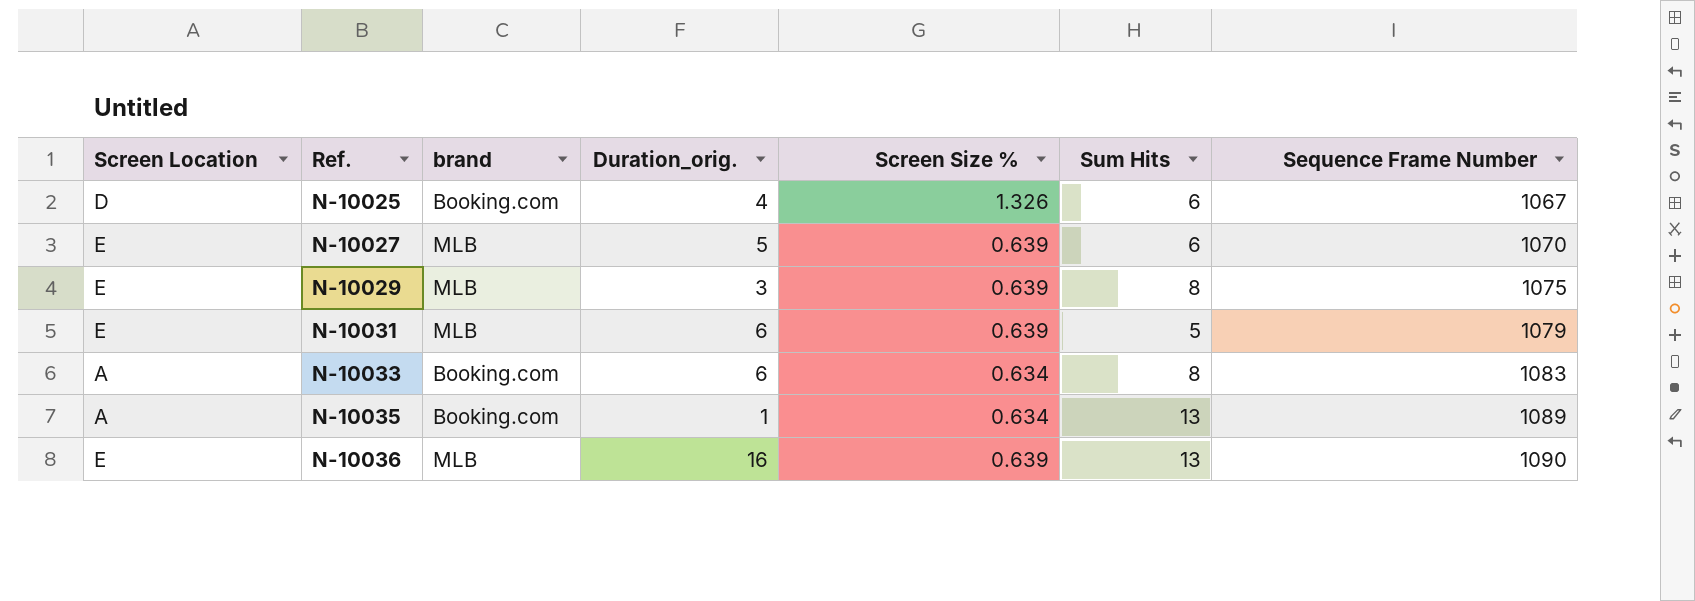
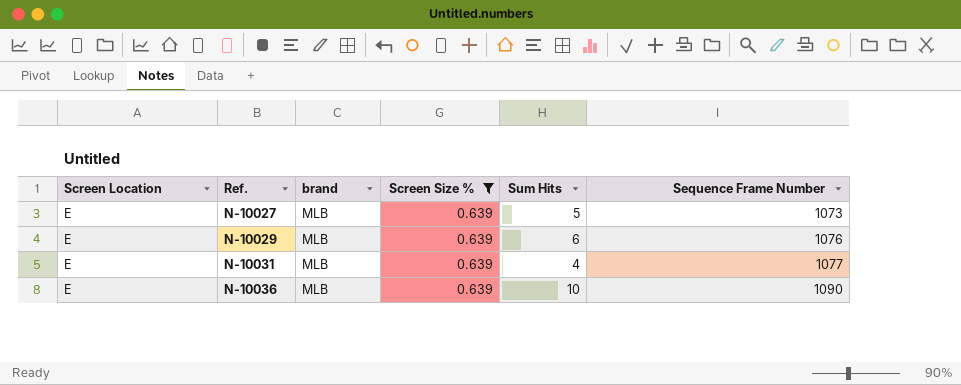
filter: none -> Screen Size % = 0.639
column Duration_orig. | position: 4 -> none
N-10027 | Sum Hits: 6 -> 5
N-10027 | Sequence Frame Number: 1070 -> 1073
N-10029 | Sum Hits: 8 -> 6
N-10029 | Sequence Frame Number: 1075 -> 1076
N-10031 | Sum Hits: 5 -> 4
N-10031 | Sequence Frame Number: 1079 -> 1077
N-10036 | Sum Hits: 13 -> 10

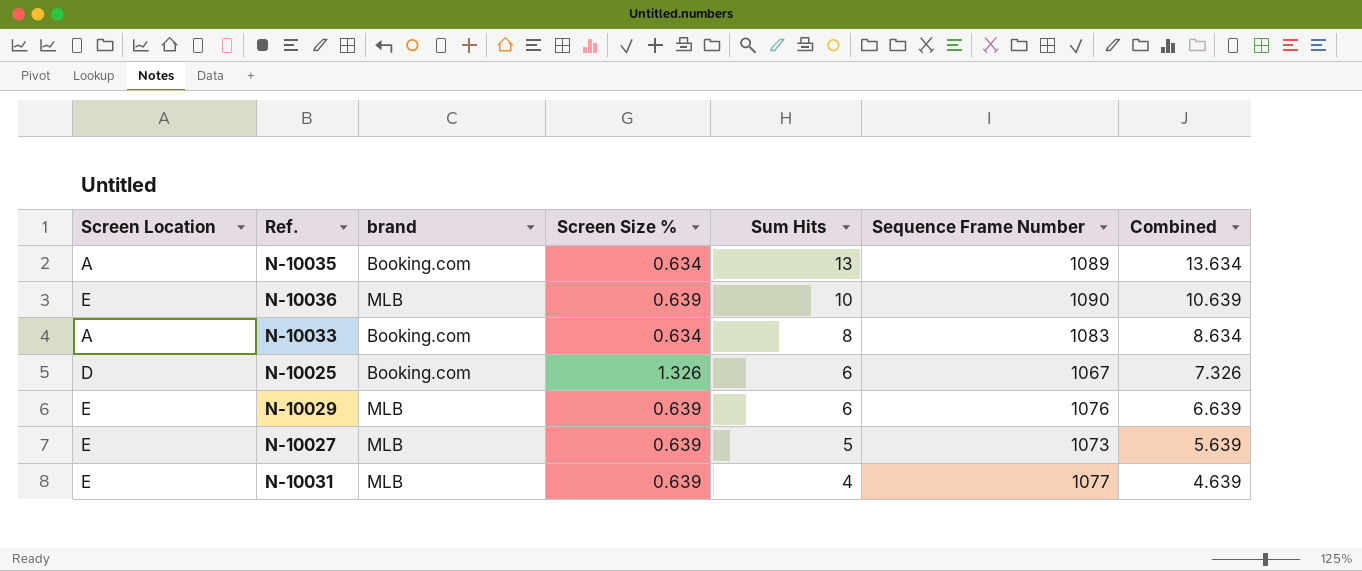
filter: Screen Size % = 0.639 -> none
row order: Ref. ascending -> Sum Hits descending
column Combined | formula: none -> [Screen Size %] + [Sum Hits]

